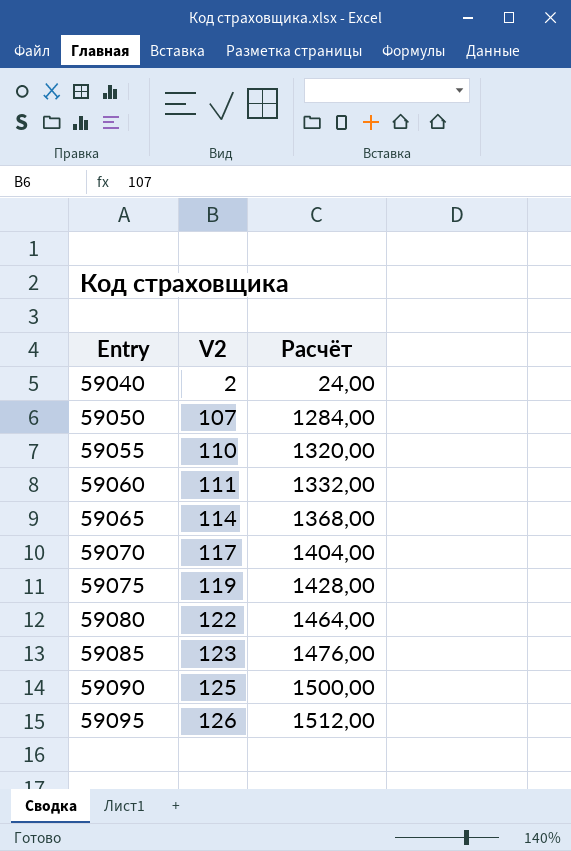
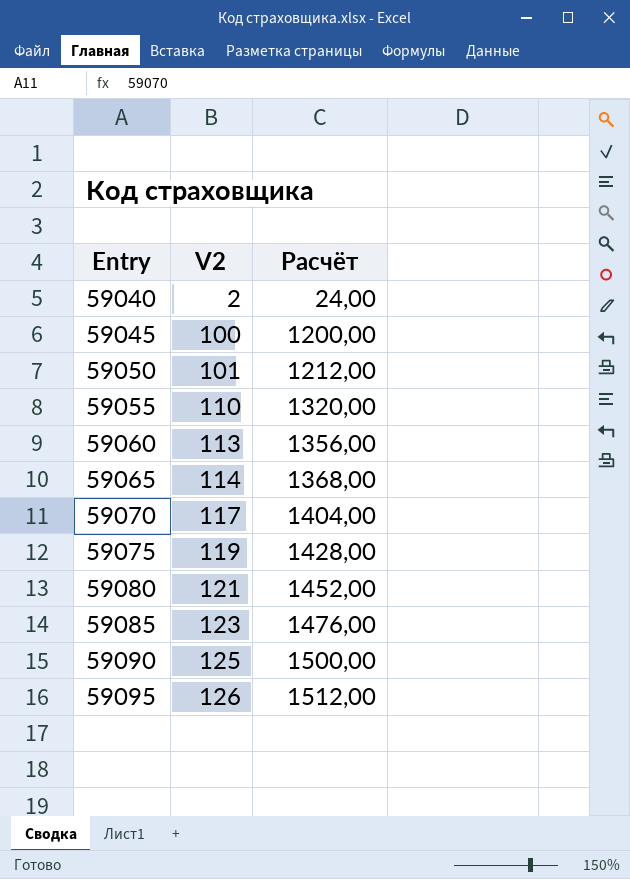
row 59045: none -> 100 | 1200,00
59050 | V2: 107 -> 101
59050 | Расчёт: 1284,00 -> 1212,00
59060 | V2: 111 -> 113
59060 | Расчёт: 1332,00 -> 1356,00
59080 | V2: 122 -> 121
59080 | Расчёт: 1464,00 -> 1452,00

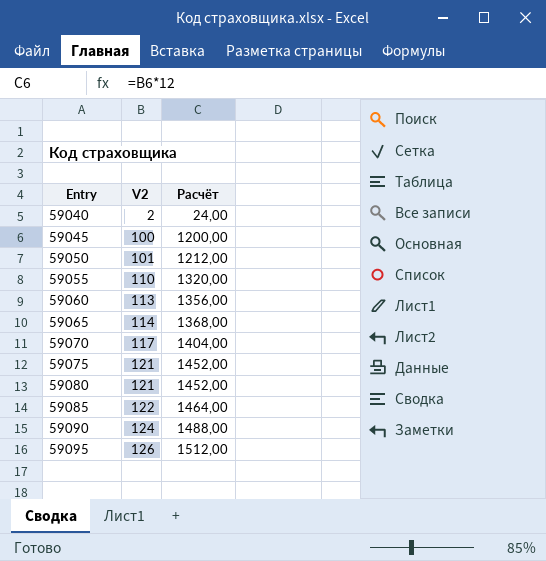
59075 | V2: 119 -> 121
59075 | Расчёт: 1428,00 -> 1452,00
59085 | V2: 123 -> 122
59085 | Расчёт: 1476,00 -> 1464,00
59090 | V2: 125 -> 124
59090 | Расчёт: 1500,00 -> 1488,00

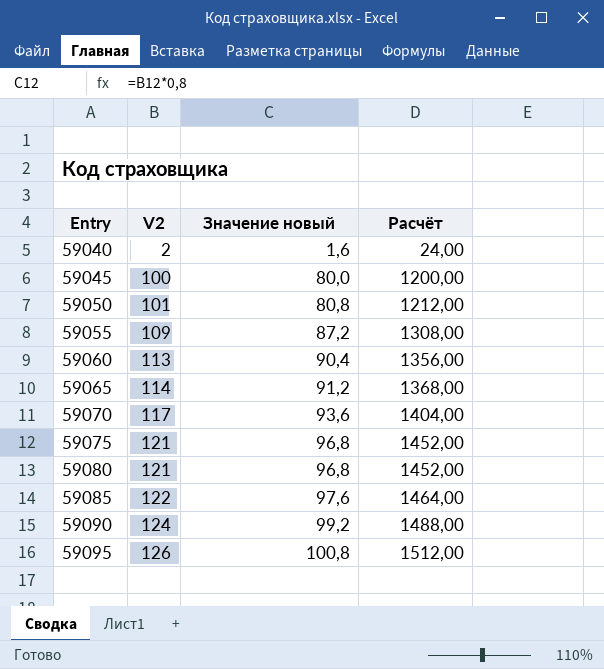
column Значение новый | formula: none -> [V2] * 0,8
59055 | V2: 110 -> 109
59055 | Расчёт: 1320,00 -> 1308,00

